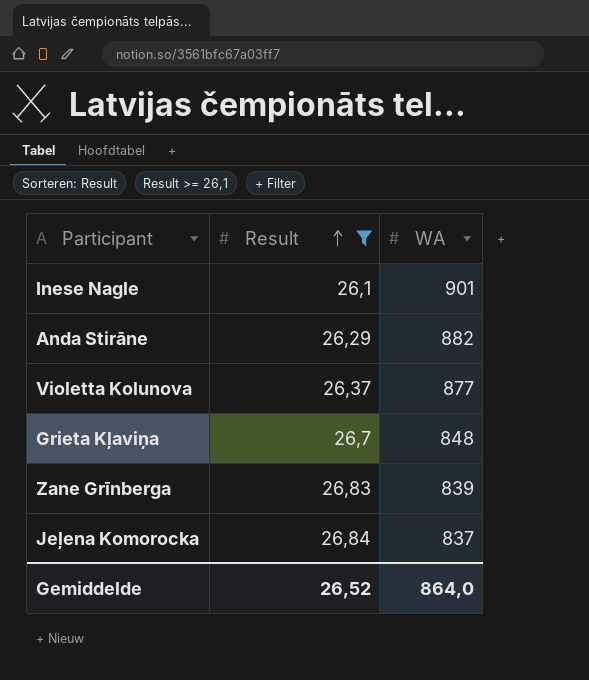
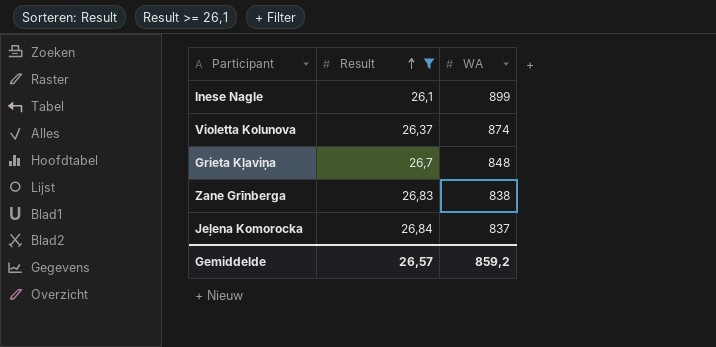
row Anda Stirāne: 26,29 | 882 -> none
Inese Nagle | WA: 901 -> 899
Violetta Kolunova | WA: 877 -> 874
Zane Grīnberga | WA: 839 -> 838
Gemiddelde | Result: 26,52 -> 26,57
Gemiddelde | WA: 864,0 -> 859,2

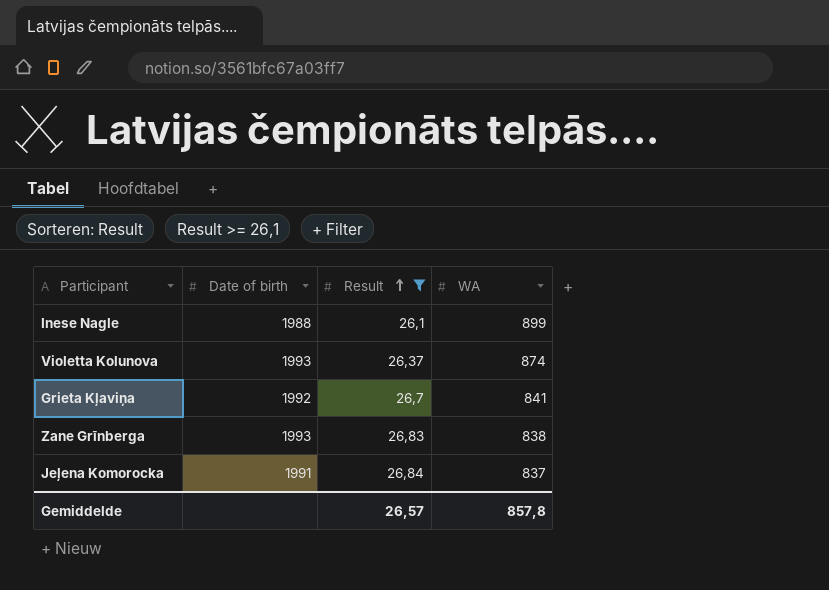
column Date of birth | position: none -> 2
Grieta Kļaviņa | WA: 848 -> 841
Gemiddelde | WA: 859,2 -> 857,8

